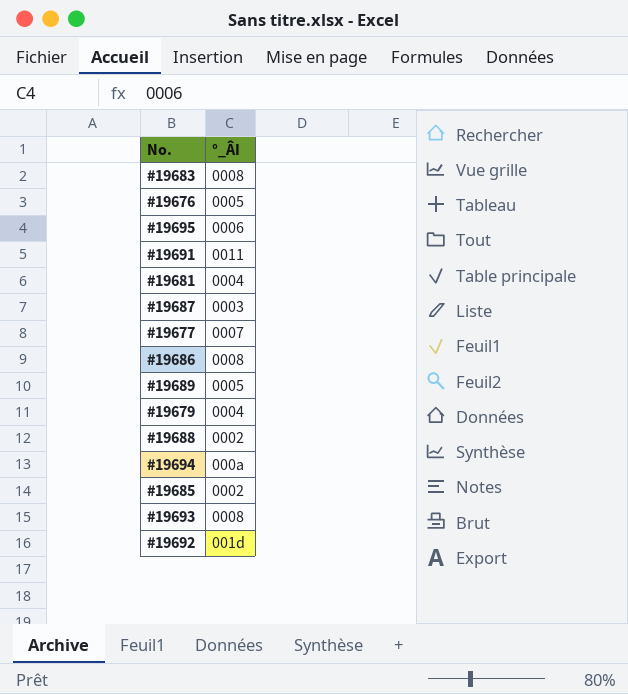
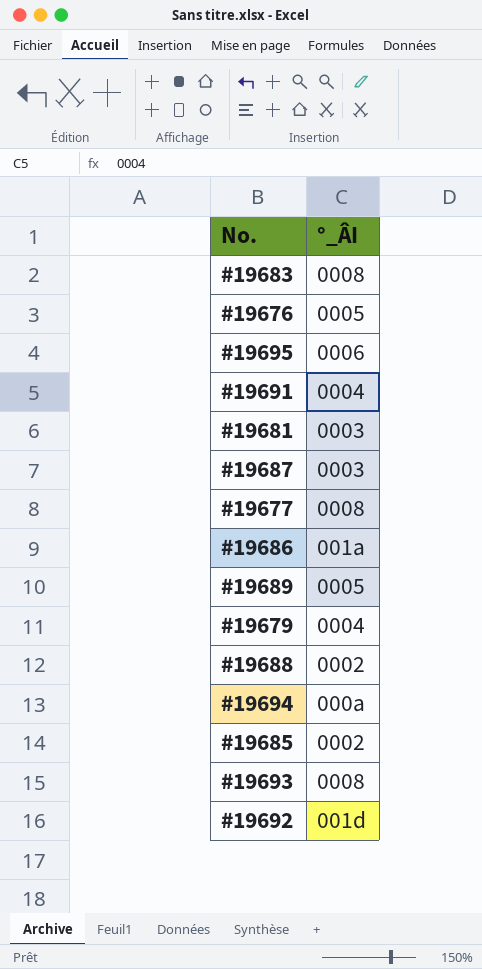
#19691 | °_ÂI: 0011 -> 0004
#19681 | °_ÂI: 0004 -> 0003
#19677 | °_ÂI: 0007 -> 0008
#19686 | °_ÂI: 0008 -> 001a

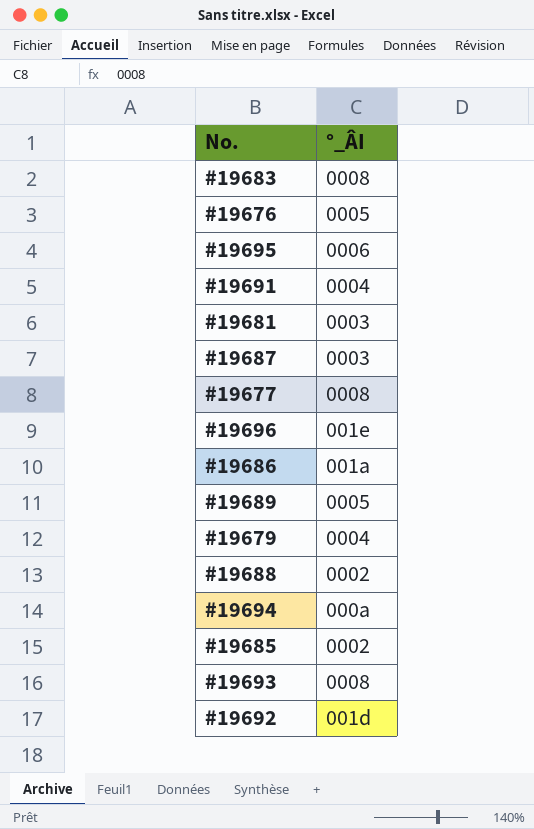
row #19696: none -> 001e

